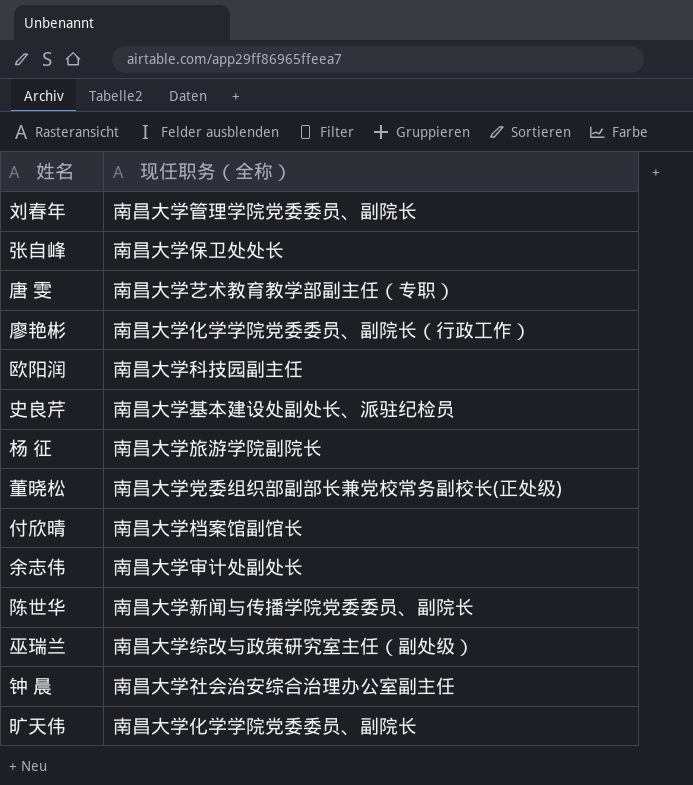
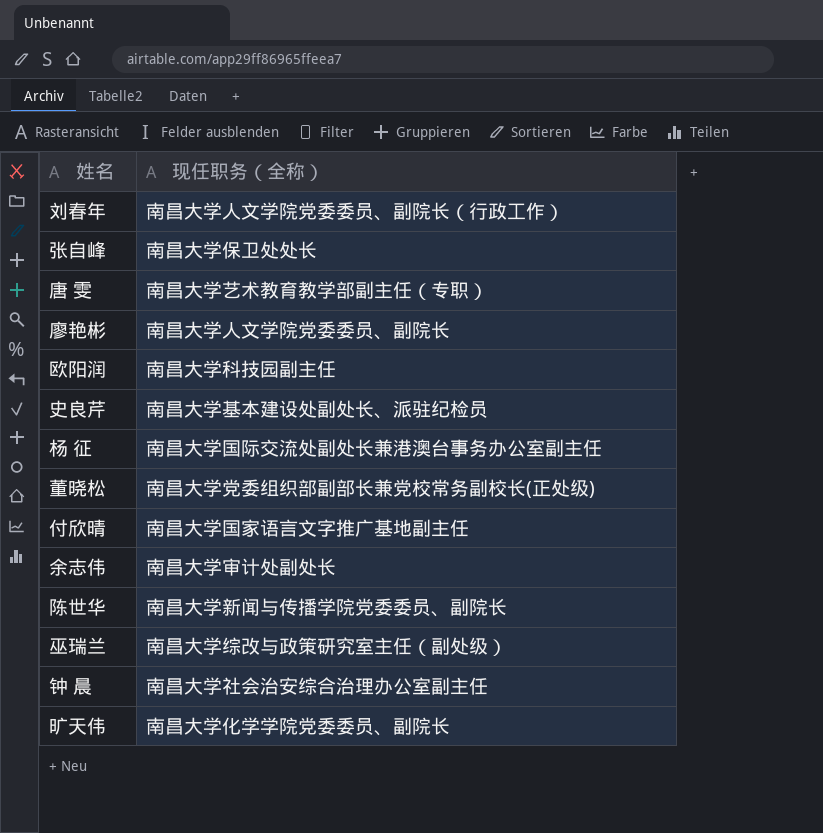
刘春年 | 现任职务（全称）: 南昌大学管理学院党委委员、副院长 -> 南昌大学人文学院党委委员、副院长（行政工作）
廖艳彬 | 现任职务（全称）: 南昌大学化学学院党委委员、副院长（行政工作） -> 南昌大学人文学院党委委员、副院长
杨 征 | 现任职务（全称）: 南昌大学旅游学院副院长 -> 南昌大学国际交流处副处长兼港澳台事务办公室副主任
付欣晴 | 现任职务（全称）: 南昌大学档案馆副馆长 -> 南昌大学国家语言文字推广基地副主任

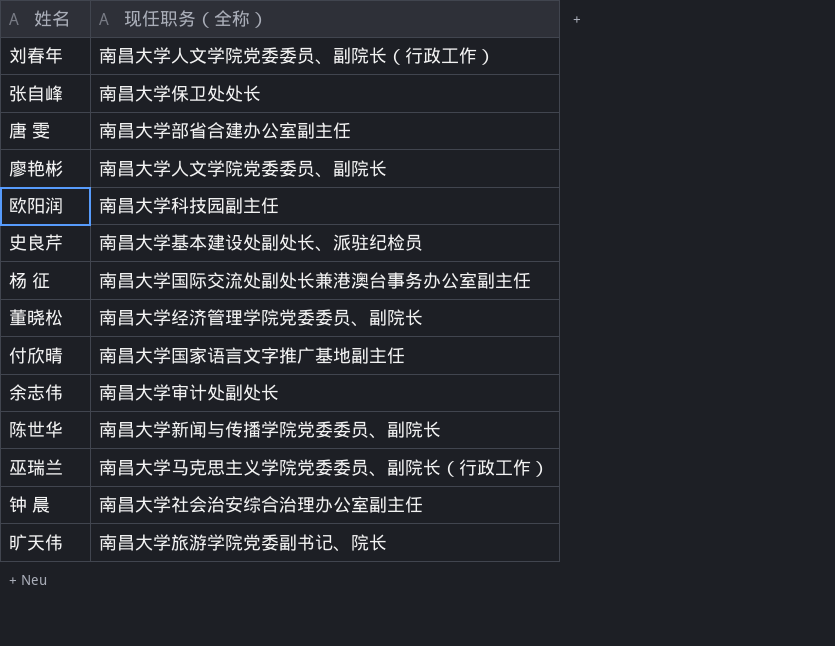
唐 雯 | 现任职务（全称）: 南昌大学艺术教育教学部副主任（专职） -> 南昌大学部省合建办公室副主任
董晓松 | 现任职务（全称）: 南昌大学党委组织部副部长兼党校常务副校长(正处级) -> 南昌大学经济管理学院党委委员、副院长
巫瑞兰 | 现任职务（全称）: 南昌大学综改与政策研究室主任（副处级） -> 南昌大学马克思主义学院党委委员、副院长（行政工作）
旷天伟 | 现任职务（全称）: 南昌大学化学学院党委委员、副院长 -> 南昌大学旅游学院党委副书记、院长

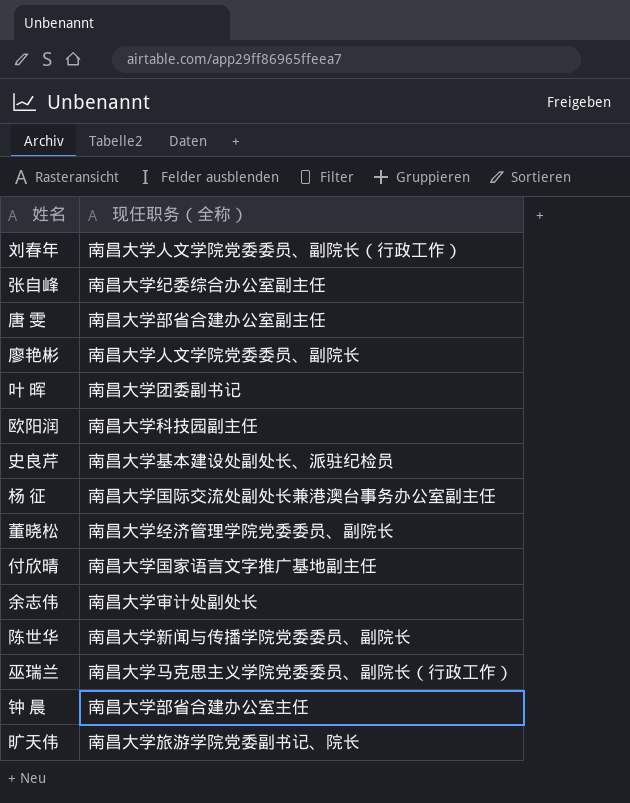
张自峰 | 现任职务（全称）: 南昌大学保卫处处长 -> 南昌大学纪委综合办公室副主任
row 叶 晖: none -> 南昌大学团委副书记
钟 晨 | 现任职务（全称）: 南昌大学社会治安综合治理办公室副主任 -> 南昌大学部省合建办公室主任

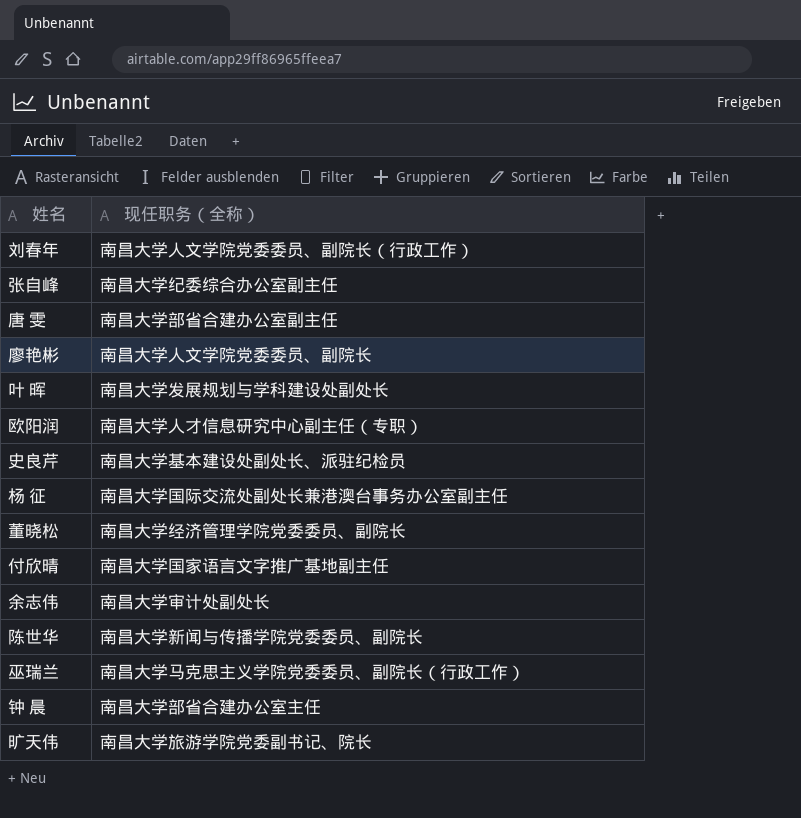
叶 晖 | 现任职务（全称）: 南昌大学团委副书记 -> 南昌大学发展规划与学科建设处副处长
欧阳润 | 现任职务（全称）: 南昌大学科技园副主任 -> 南昌大学人才信息研究中心副主任（专职）

